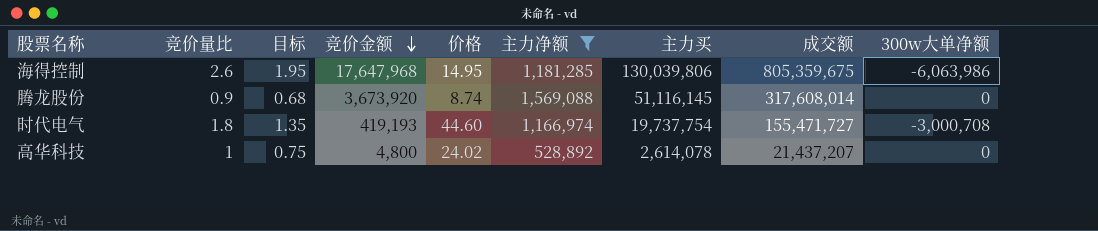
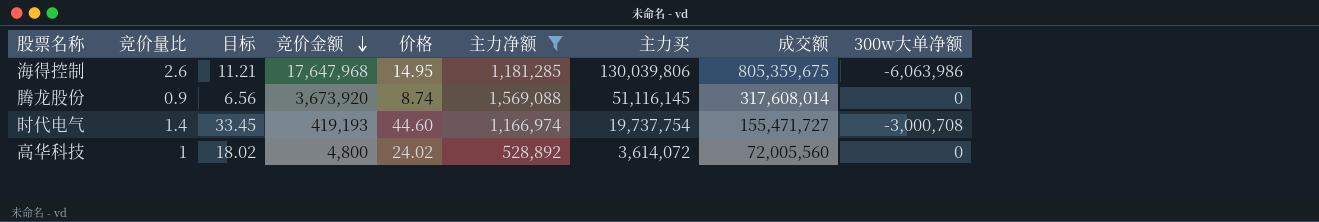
column 目标 | formula: [竞价量比] * 0.75 -> [价格] * 0.75
时代电气 | 竞价量比: 1.8 -> 1.4
高华科技 | 主力买: 2,614,078 -> 3,614,072
高华科技 | 成交额: 21,437,207 -> 72,005,560

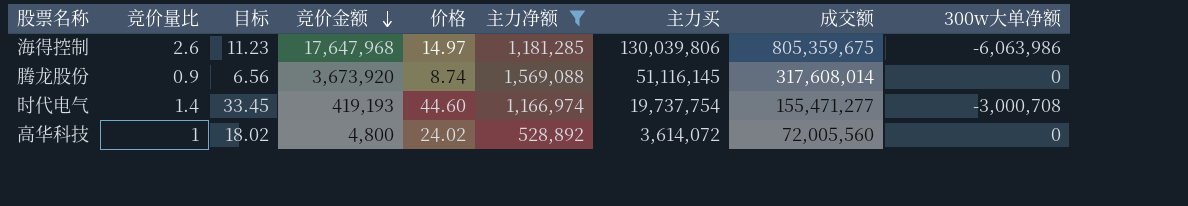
海得控制 | 目标: 11.21 -> 11.23
海得控制 | 价格: 14.95 -> 14.97
时代电气 | 成交额: 155,471,727 -> 155,471,277

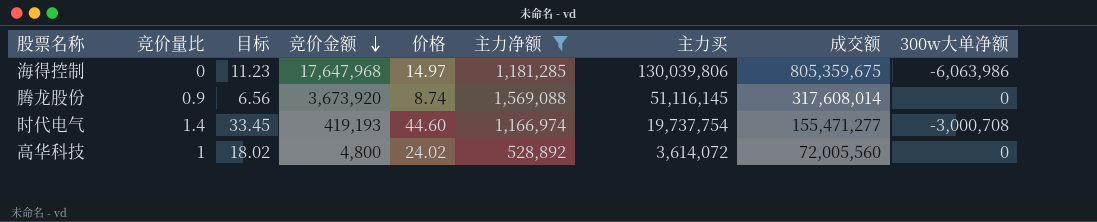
海得控制 | 竞价量比: 2.6 -> 0

